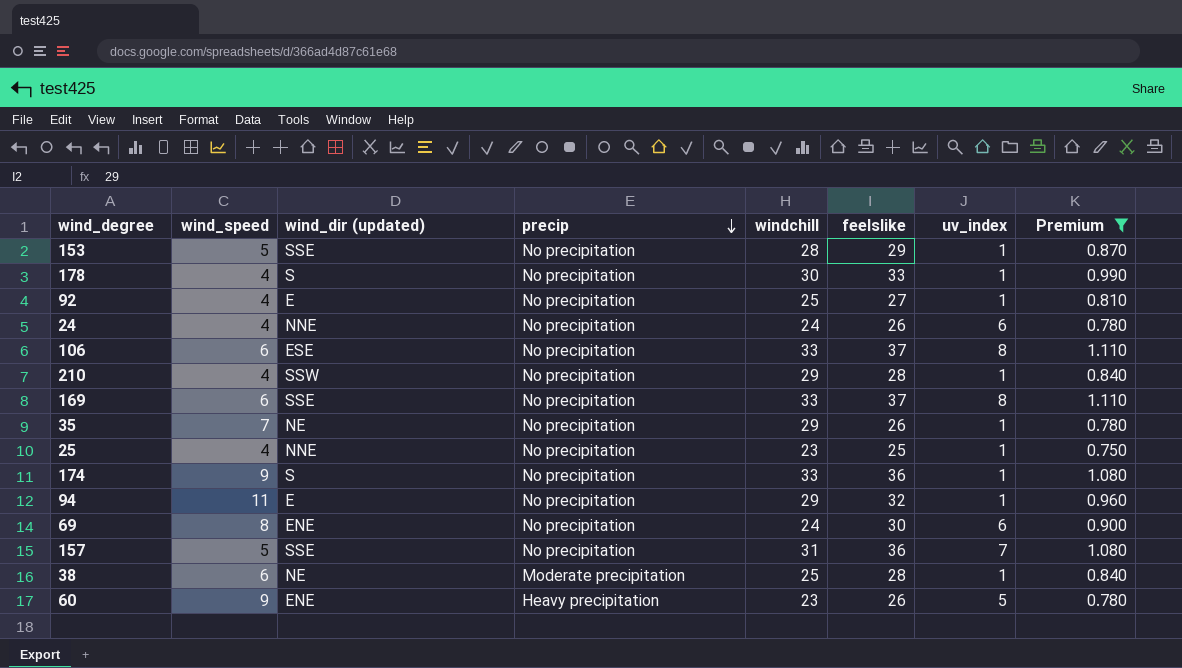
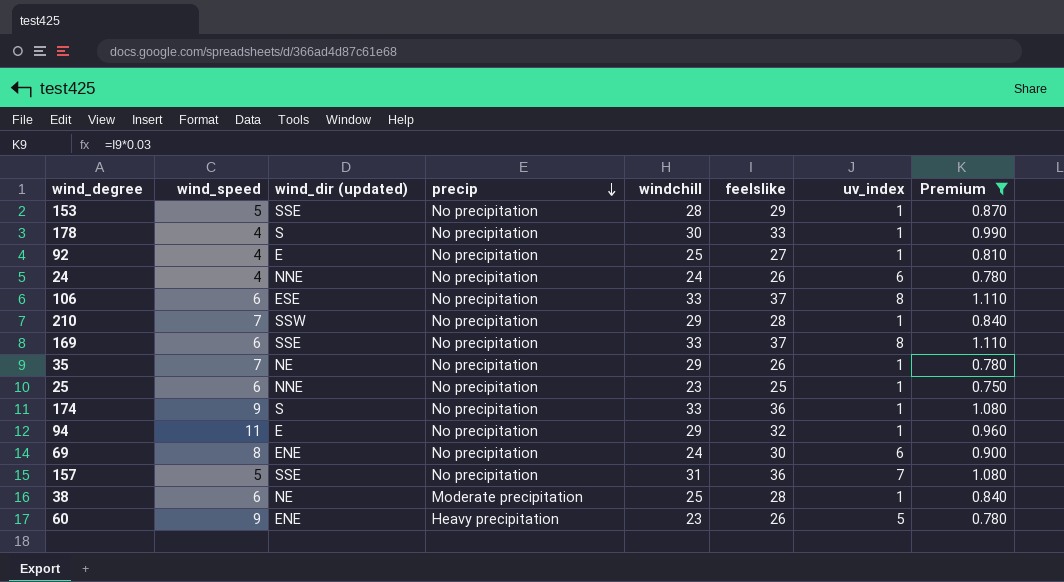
210 | wind_speed: 4 -> 7
25 | wind_speed: 4 -> 6

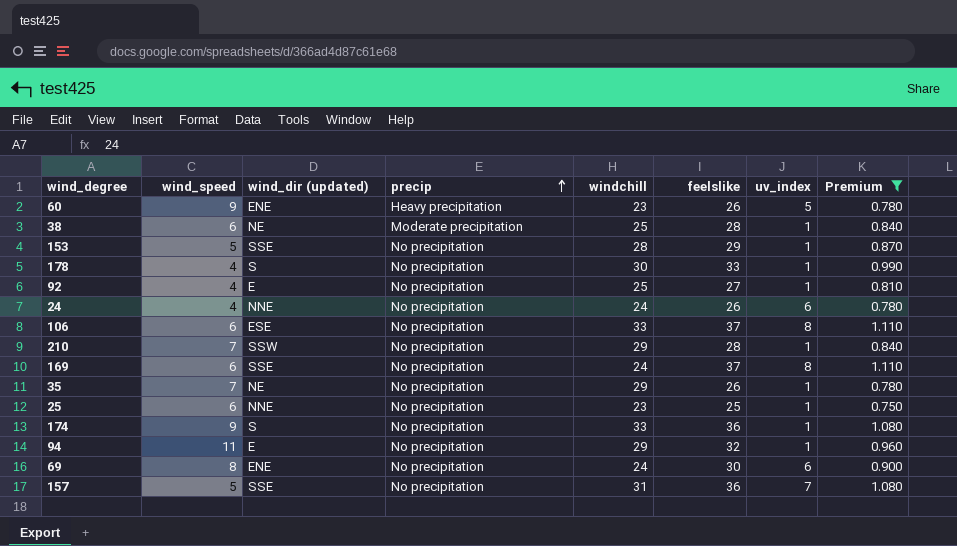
row order: precip descending -> precip ascending
169 | windchill: 33 -> 24

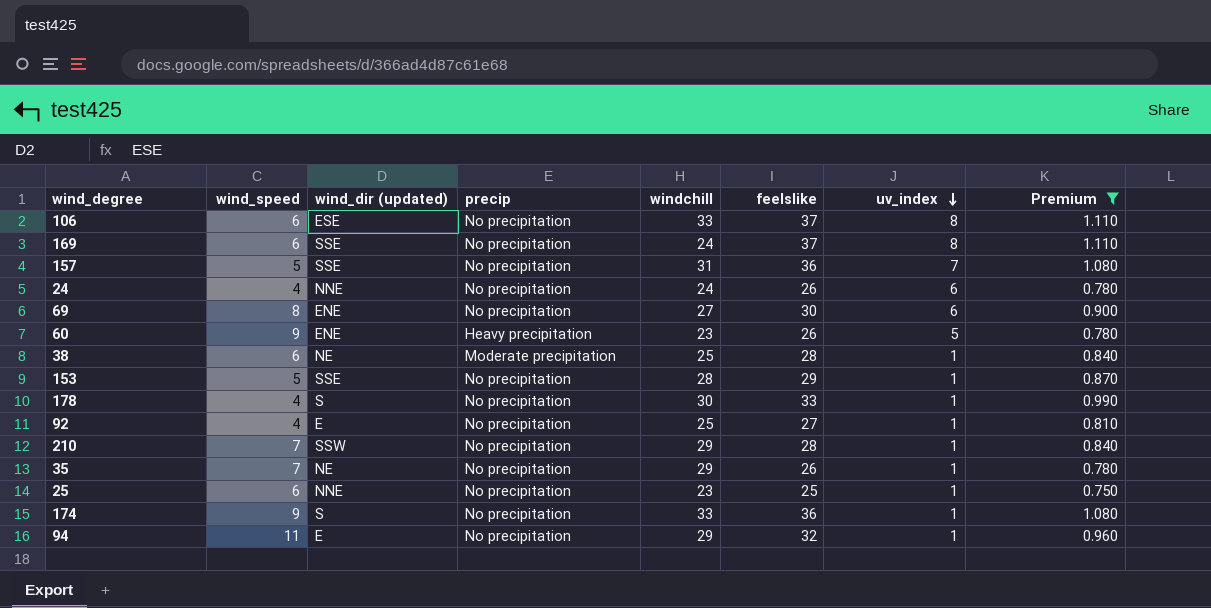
row order: precip ascending -> uv_index descending
69 | windchill: 24 -> 27

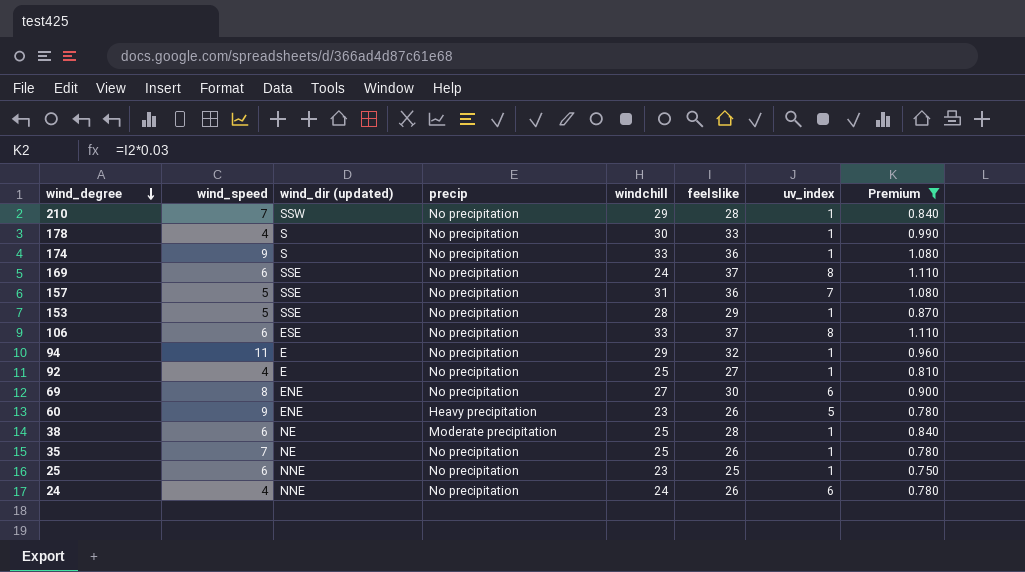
row order: uv_index descending -> wind_degree descending
35 | windchill: 29 -> 25

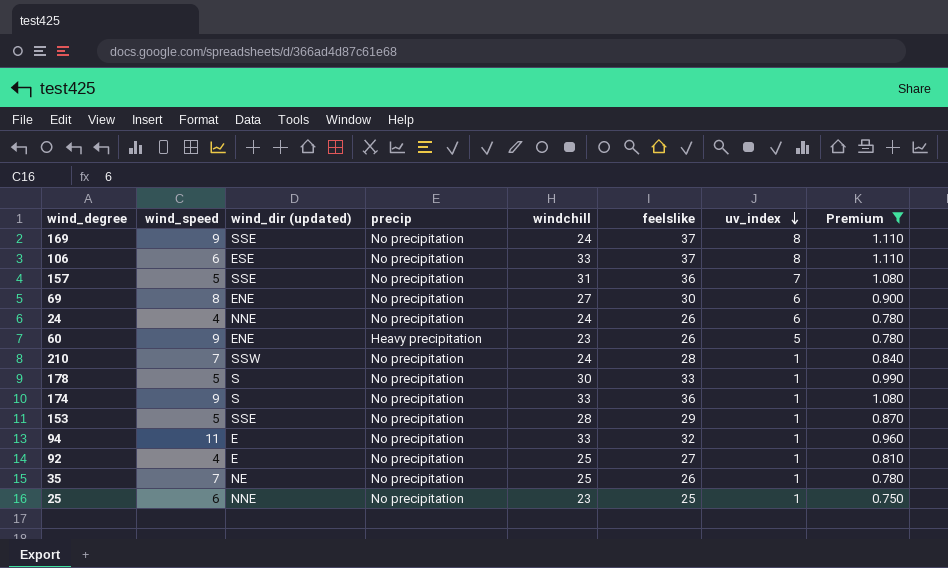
row order: wind_degree descending -> uv_index descending
row 38: 6 | NE | Moderate precipitation | 25 | 28 | 1 | 0.840 -> none
169 | wind_speed: 6 -> 9
210 | windchill: 29 -> 24
178 | wind_speed: 4 -> 5
94 | windchill: 29 -> 33

